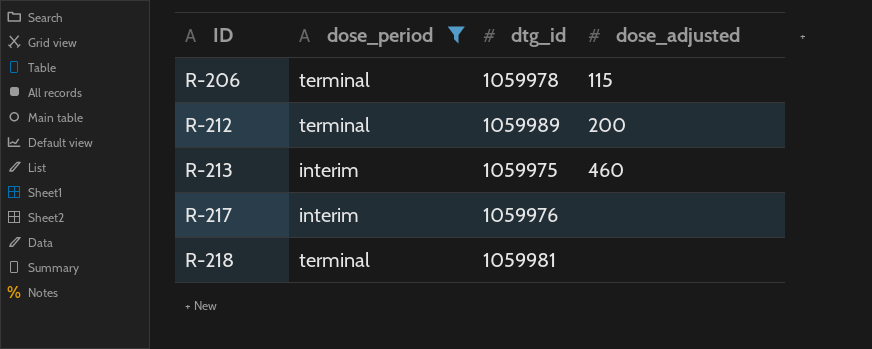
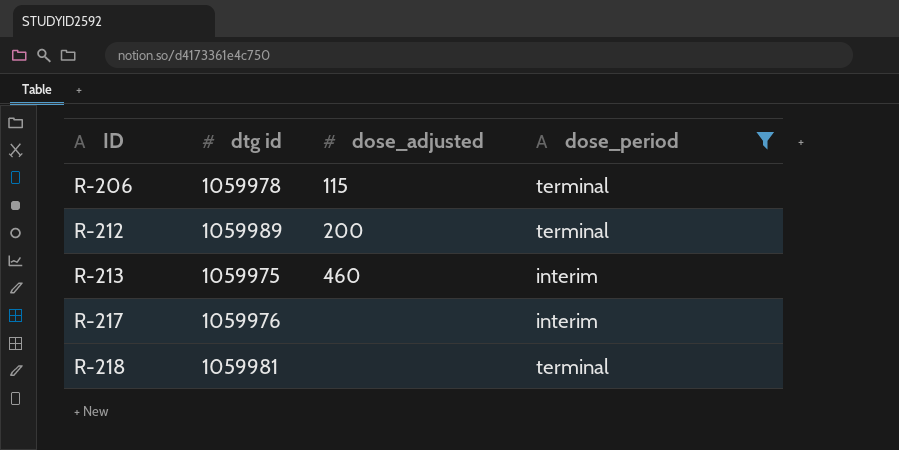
column name: dtg_id -> dtg id
column dose_period | position: 2 -> 4

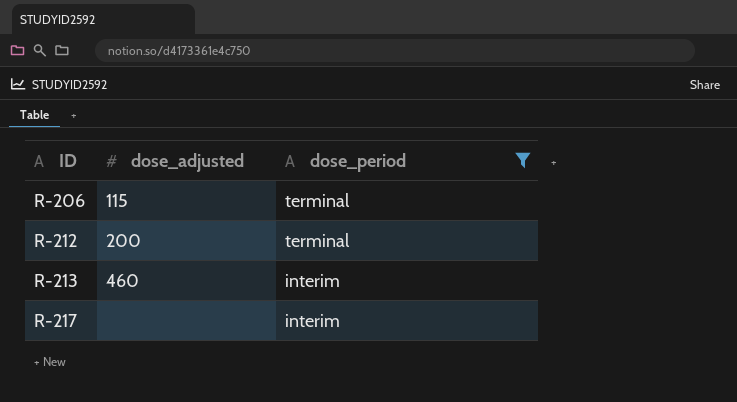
column dtg id | position: 2 -> none
row R-218: 1059981 | none | terminal -> none

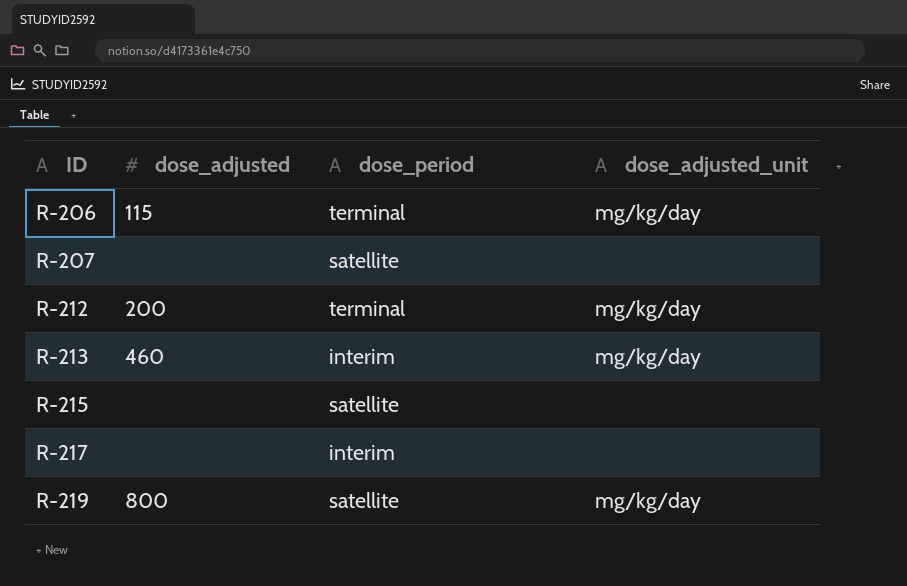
filter: dose_period != satellite -> none
column dose_adjusted_unit | position: none -> 4

